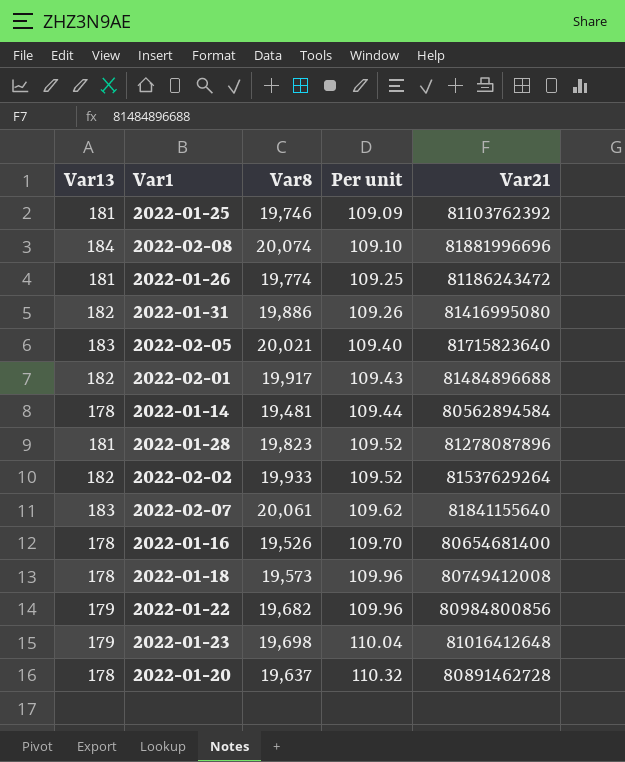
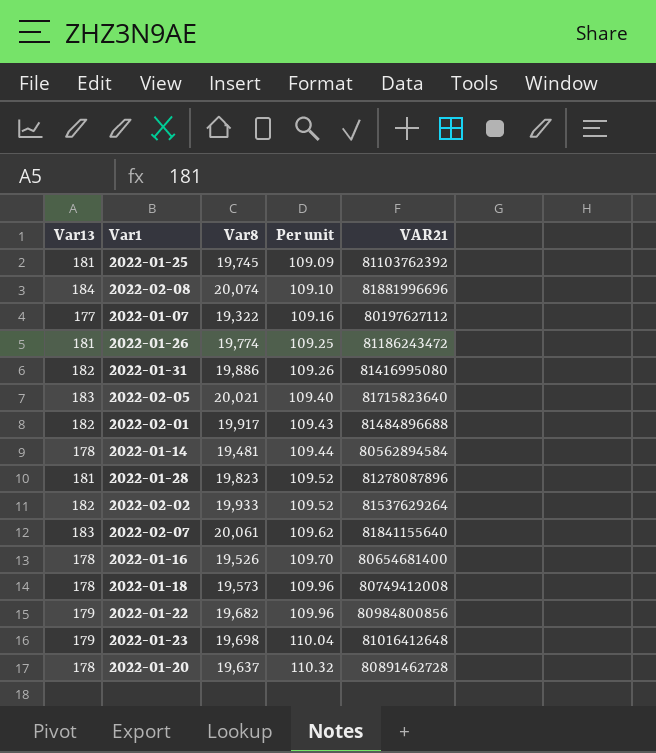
column name: Var21 -> VAR21
2022-01-25 | Var8: 19,746 -> 19,745
row 2022-01-07: none -> 177 | 19,322 | 109.16 | 80197627112

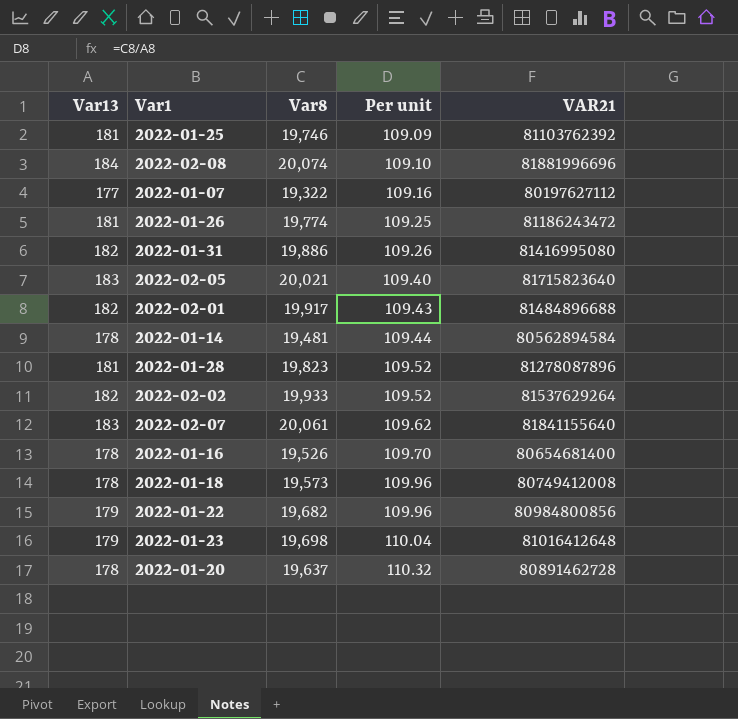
2022-01-25 | Var8: 19,745 -> 19,746

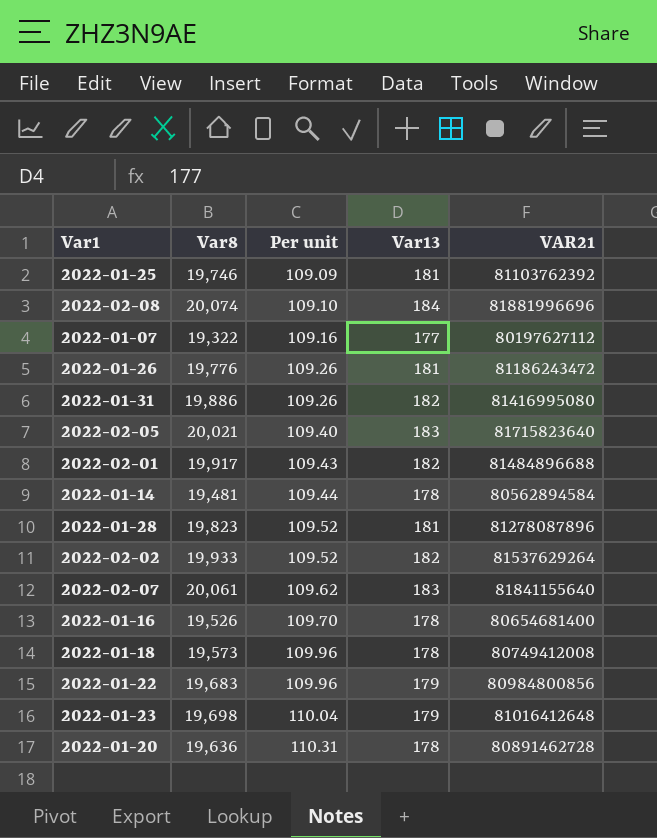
column Var13 | position: 1 -> 4
2022-01-26 | Var8: 19,774 -> 19,776
2022-01-26 | Per unit: 109.25 -> 109.26
2022-01-22 | Var8: 19,682 -> 19,683
2022-01-20 | Var8: 19,637 -> 19,636
2022-01-20 | Per unit: 110.32 -> 110.31

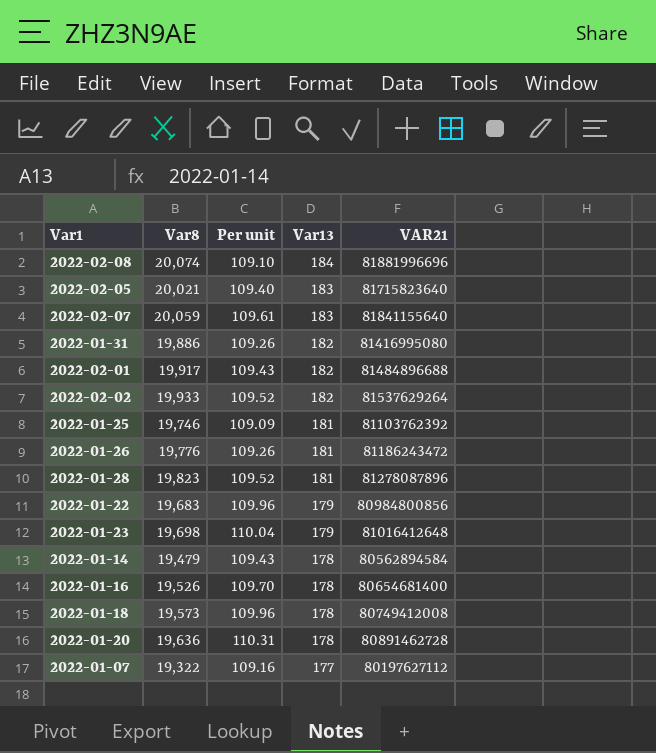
row order: Per unit ascending -> Var13 descending
2022-02-07 | Var8: 20,061 -> 20,059
2022-02-07 | Per unit: 109.62 -> 109.61
2022-01-14 | Var8: 19,481 -> 19,479
2022-01-14 | Per unit: 109.44 -> 109.43

